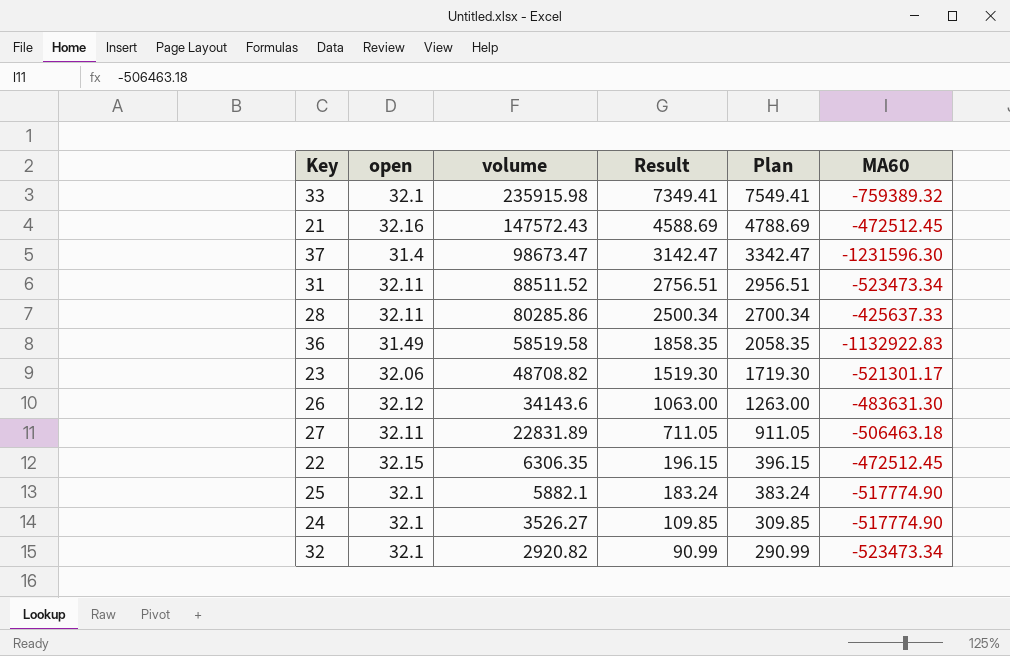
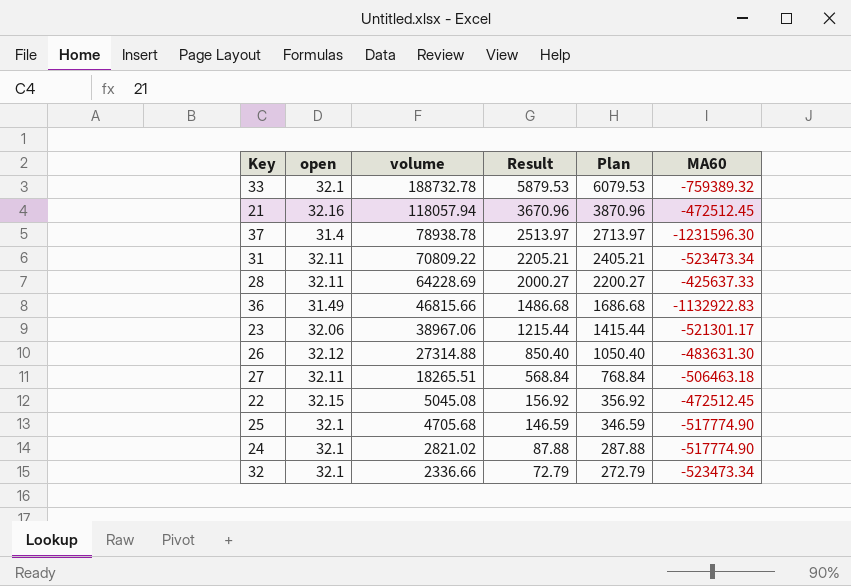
33 | volume: 235915.98 -> 188732.78
33 | Result: 7349.41 -> 5879.53
33 | Plan: 7549.41 -> 6079.53
21 | volume: 147572.43 -> 118057.94
21 | Result: 4588.69 -> 3670.96
21 | Plan: 4788.69 -> 3870.96
37 | volume: 98673.47 -> 78938.78
37 | Result: 3142.47 -> 2513.97
37 | Plan: 3342.47 -> 2713.97
31 | volume: 88511.52 -> 70809.22
31 | Result: 2756.51 -> 2205.21
31 | Plan: 2956.51 -> 2405.21
28 | volume: 80285.86 -> 64228.69
28 | Result: 2500.34 -> 2000.27
28 | Plan: 2700.34 -> 2200.27
36 | volume: 58519.58 -> 46815.66
36 | Result: 1858.35 -> 1486.68
36 | Plan: 2058.35 -> 1686.68
23 | volume: 48708.82 -> 38967.06
23 | Result: 1519.30 -> 1215.44
23 | Plan: 1719.30 -> 1415.44
26 | volume: 34143.6 -> 27314.88
26 | Result: 1063.00 -> 850.40
26 | Plan: 1263.00 -> 1050.40
27 | volume: 22831.89 -> 18265.51
27 | Result: 711.05 -> 568.84
27 | Plan: 911.05 -> 768.84
22 | volume: 6306.35 -> 5045.08
22 | Result: 196.15 -> 156.92
22 | Plan: 396.15 -> 356.92
25 | volume: 5882.1 -> 4705.68
25 | Result: 183.24 -> 146.59
25 | Plan: 383.24 -> 346.59
24 | volume: 3526.27 -> 2821.02
24 | Result: 109.85 -> 87.88
24 | Plan: 309.85 -> 287.88
32 | volume: 2920.82 -> 2336.66
32 | Result: 90.99 -> 72.79
32 | Plan: 290.99 -> 272.79

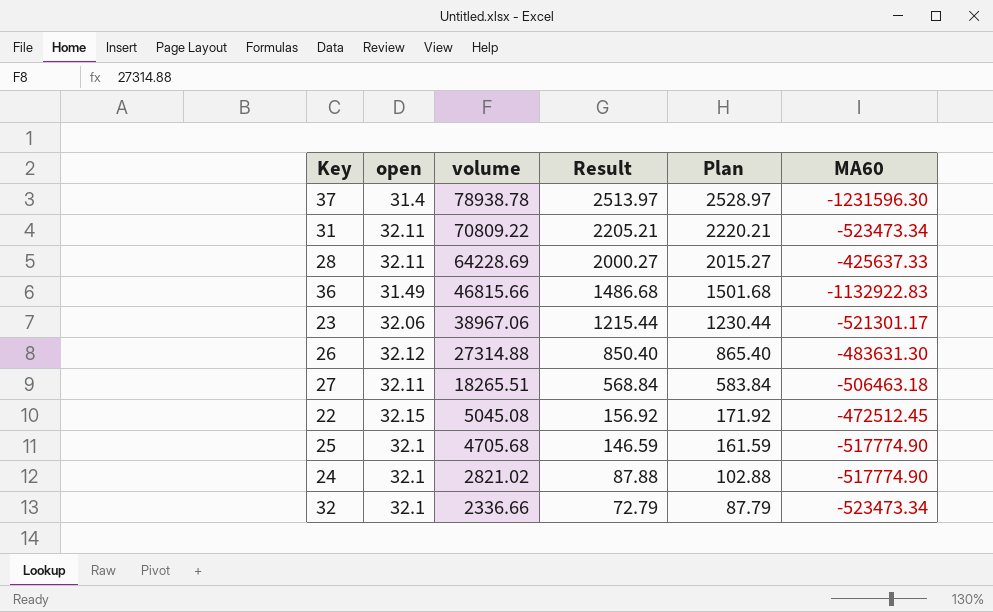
column Plan | formula: [Result] + 200 -> [Result] + 15
row 33: 32.1 | 188732.78 | 5879.53 | 6079.53 | -759389.32 -> none
row 21: 32.16 | 118057.94 | 3670.96 | 3870.96 | -472512.45 -> none

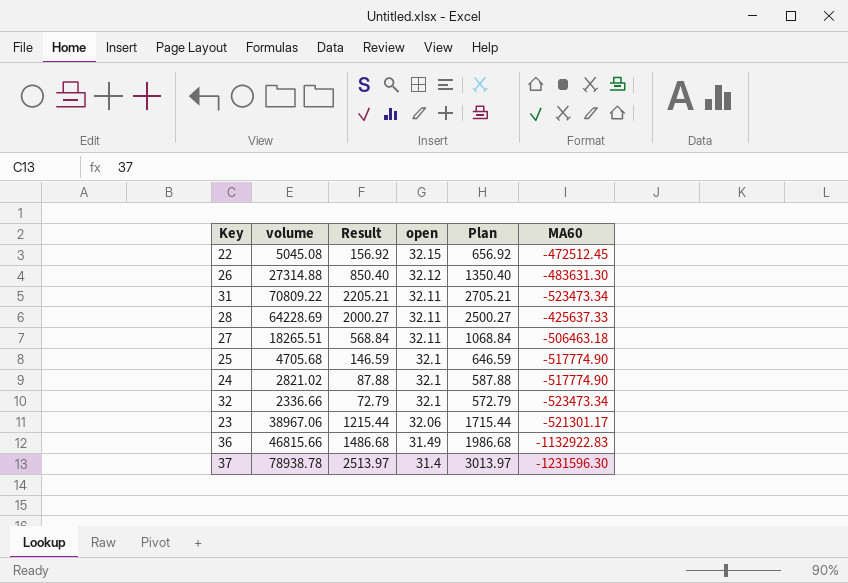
row order: volume descending -> open descending
column open | position: 2 -> 4
column Plan | formula: [Result] + 15 -> [Result] + 500

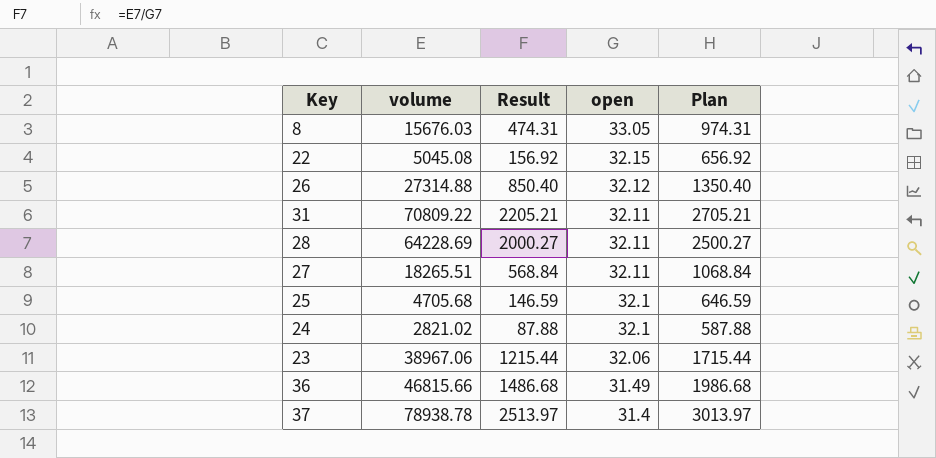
column MA60 | position: 6 -> none
row 32: 2336.66 | 72.79 | 32.1 | 572.79 | -523473.34 -> none
row 8: none -> 15676.03 | 474.31 | 33.05 | 974.31

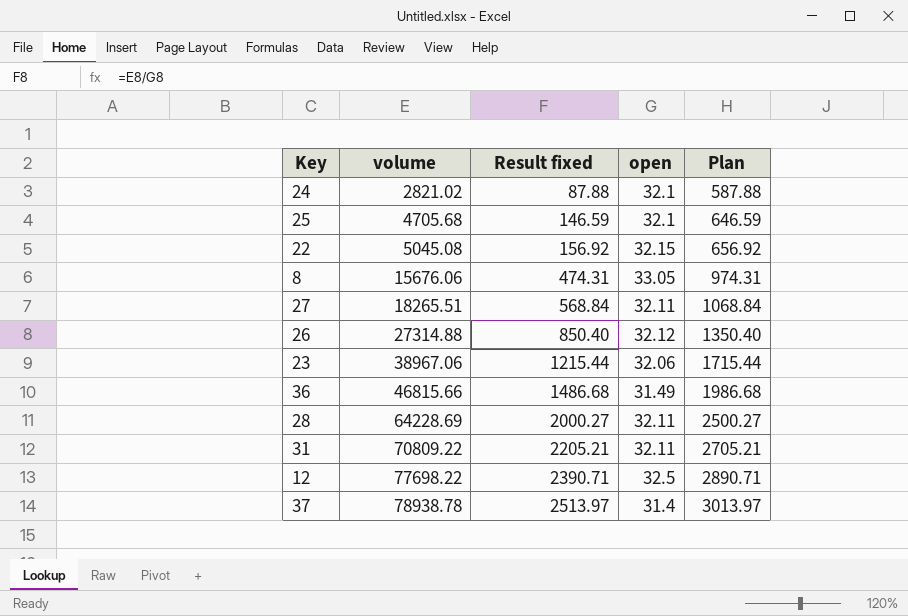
row order: open descending -> volume ascending
column name: Result -> Result fixed
8 | volume: 15676.03 -> 15676.06
row 12: none -> 77698.22 | 2390.71 | 32.5 | 2890.71

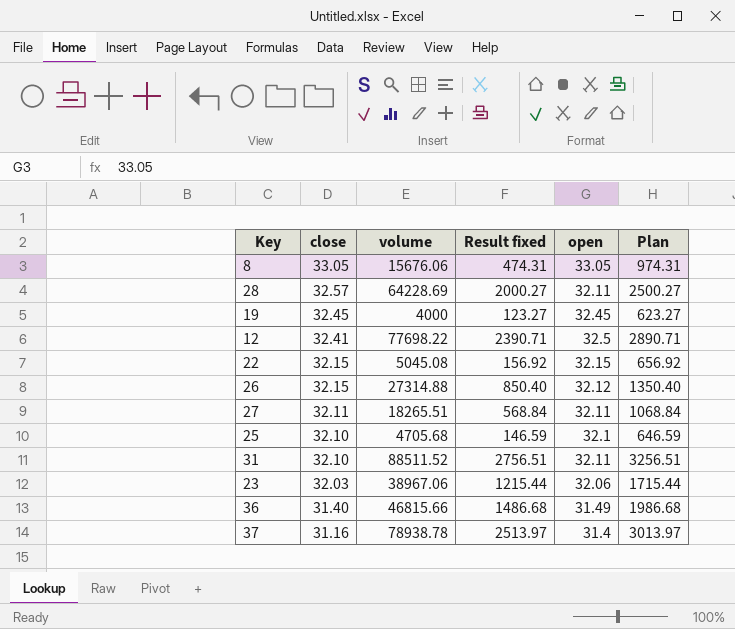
row order: volume ascending -> close descending
column close | position: none -> 2
row 24: 2821.02 | 87.88 | 32.1 | 587.88 -> none
row 19: none -> 32.45 | 4000 | 123.27 | 32.45 | 623.27
31 | volume: 70809.22 -> 88511.52
31 | Result fixed: 2205.21 -> 2756.51
31 | Plan: 2705.21 -> 3256.51

